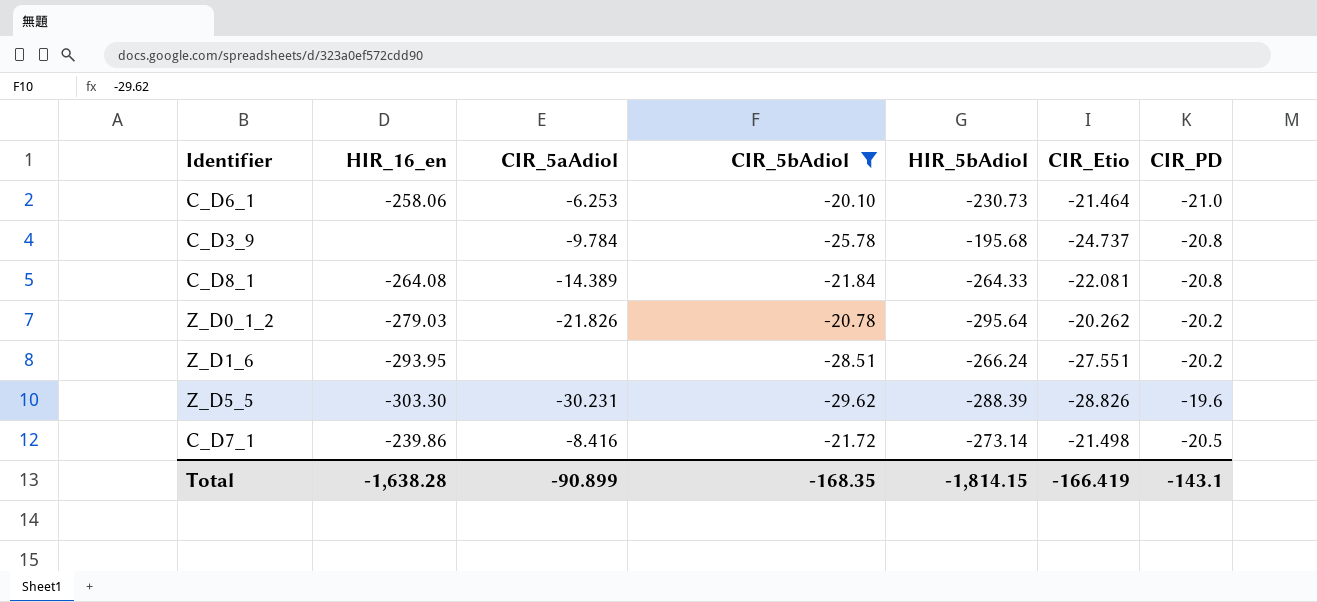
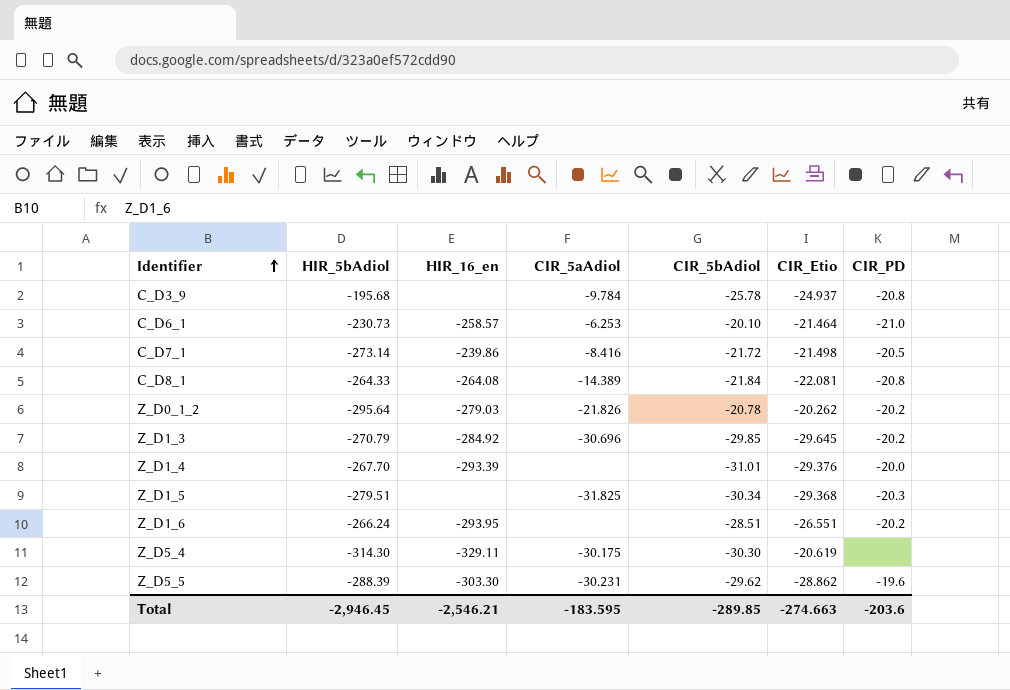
filter: CIR_5bAdiol >= -29.62 -> none
row order: none -> Identifier ascending
column HIR_5bAdiol | position: 5 -> 2
C_D3_9 | CIR_Etio: -24.737 -> -24.937
C_D6_1 | HIR_16_en: -258.06 -> -258.57
Z_D1_6 | CIR_Etio: -27.551 -> -26.551
Z_D5_5 | CIR_Etio: -28.826 -> -28.862
Total | HIR_5bAdiol: -1,814.15 -> -2,946.45
Total | HIR_16_en: -1,638.28 -> -2,546.21
Total | CIR_5aAdiol: -90.899 -> -183.595
Total | CIR_5bAdiol: -168.35 -> -289.85
Total | CIR_Etio: -166.419 -> -274.663
Total | CIR_PD: -143.1 -> -203.6

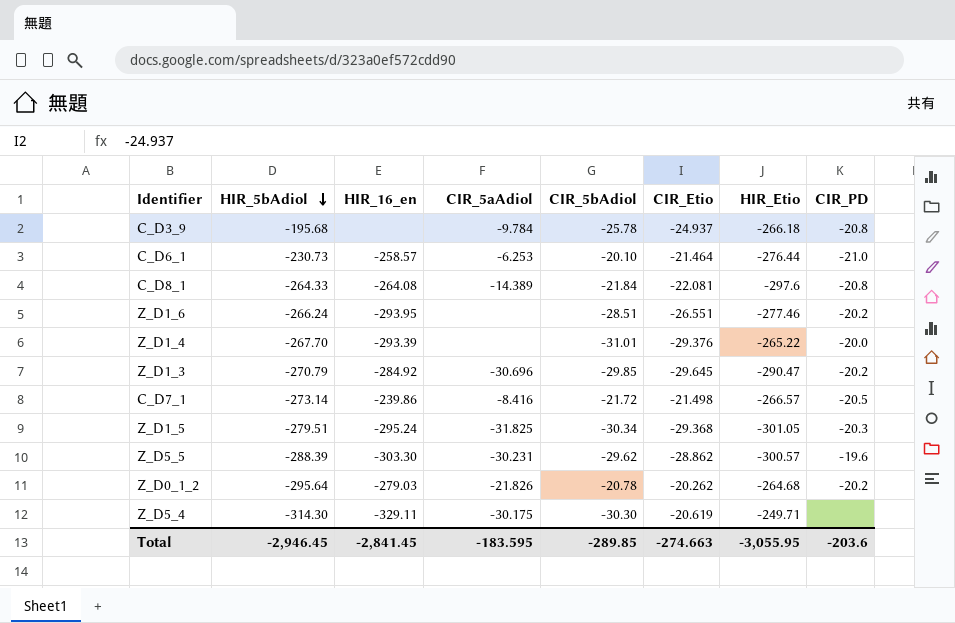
row order: Identifier ascending -> HIR_5bAdiol descending
column HIR_Etio | position: none -> 7
Z_D1_5 | HIR_16_en: none -> -295.24
Total | HIR_16_en: -2,546.21 -> -2,841.45

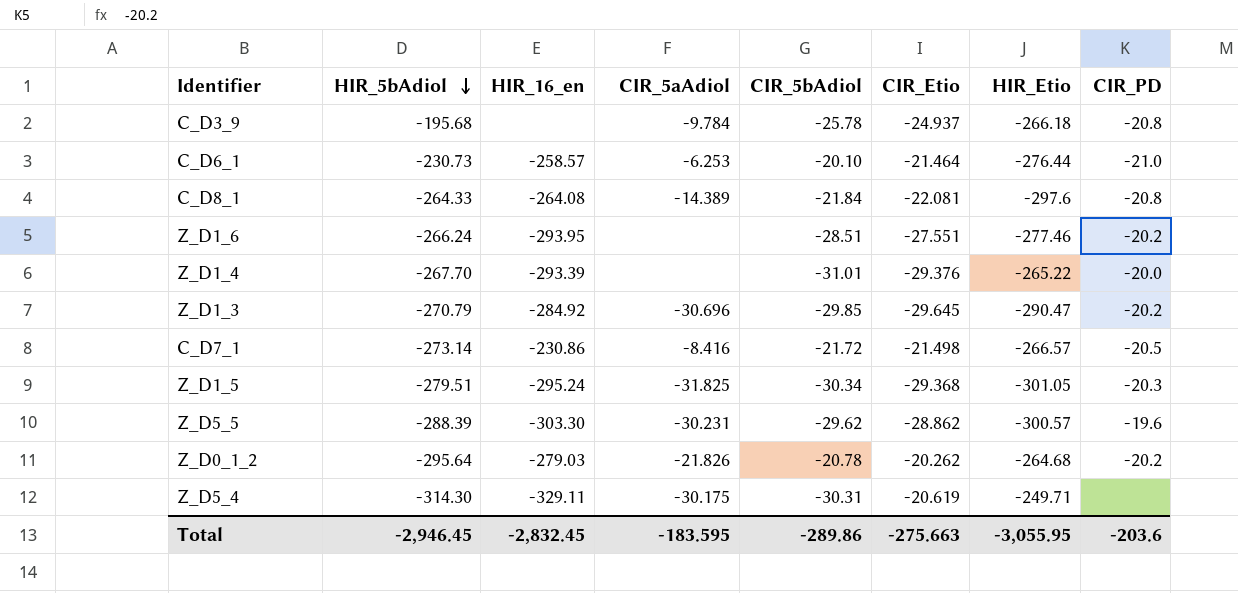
Z_D1_6 | CIR_Etio: -26.551 -> -27.551
C_D7_1 | HIR_16_en: -239.86 -> -230.86
Z_D5_4 | CIR_5bAdiol: -30.30 -> -30.31
Total | HIR_16_en: -2,841.45 -> -2,832.45
Total | CIR_5bAdiol: -289.85 -> -289.86
Total | CIR_Etio: -274.663 -> -275.663

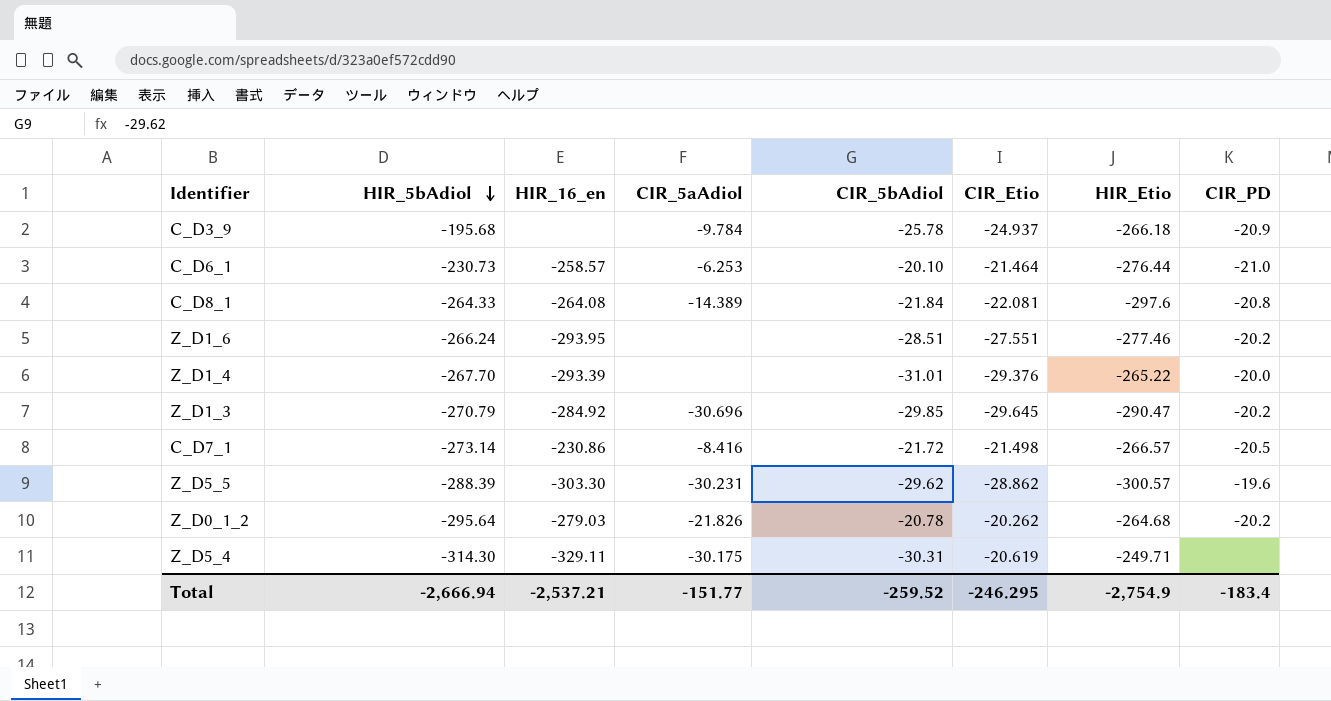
row Z_D1_5: -279.51 | -295.24 | -31.825 | -30.34 | -29.368 | -301.05 | -20.3 -> none
C_D3_9 | CIR_PD: -20.8 -> -20.9
Total | HIR_5bAdiol: -2,946.45 -> -2,666.94
Total | HIR_16_en: -2,832.45 -> -2,537.21
Total | CIR_5aAdiol: -183.595 -> -151.77
Total | CIR_5bAdiol: -289.86 -> -259.52
Total | CIR_Etio: -275.663 -> -246.295
Total | HIR_Etio: -3,055.95 -> -2,754.9
Total | CIR_PD: -203.6 -> -183.4

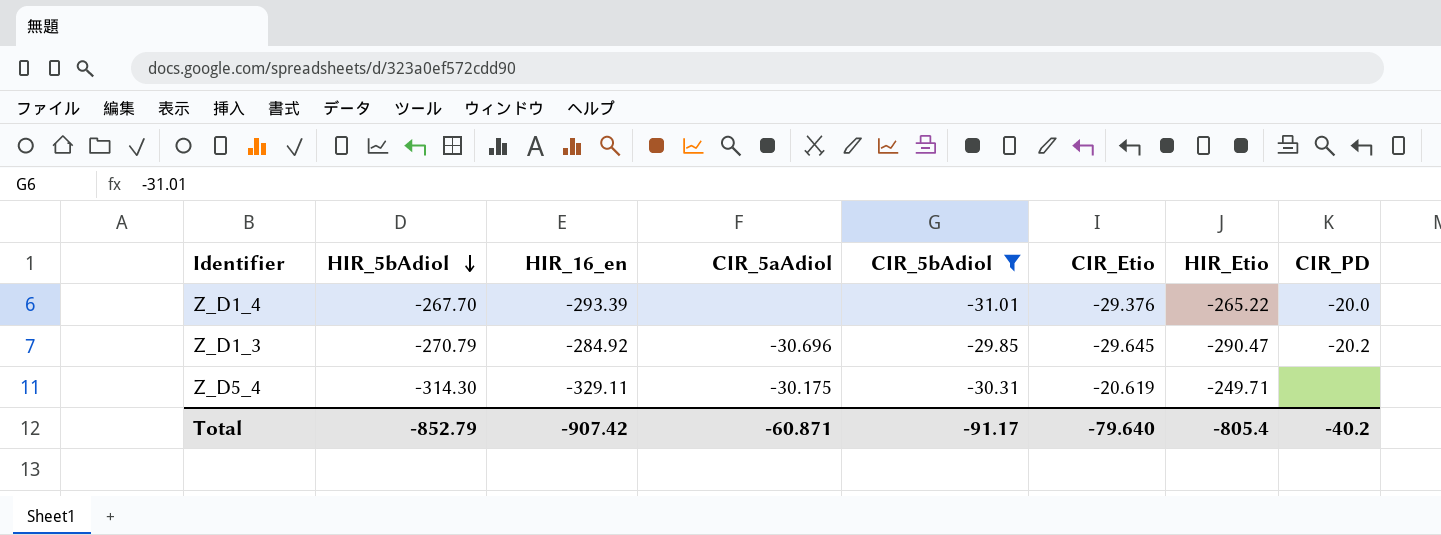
filter: none -> CIR_5bAdiol <= -29.85
Total | HIR_5bAdiol: -2,666.94 -> -852.79
Total | HIR_16_en: -2,537.21 -> -907.42
Total | CIR_5aAdiol: -151.77 -> -60.871
Total | CIR_5bAdiol: -259.52 -> -91.17
Total | CIR_Etio: -246.295 -> -79.640
Total | HIR_Etio: -2,754.9 -> -805.4
Total | CIR_PD: -183.4 -> -40.2

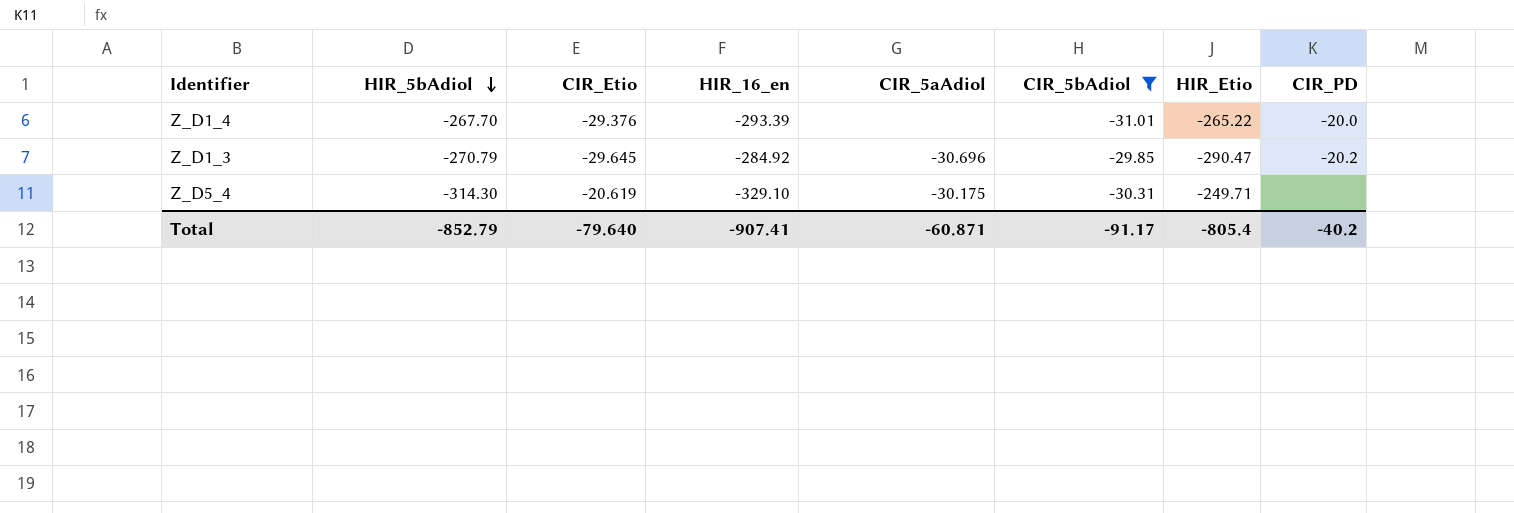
column CIR_Etio | position: 6 -> 3
Z_D5_4 | HIR_16_en: -329.11 -> -329.10
Total | HIR_16_en: -907.42 -> -907.41

